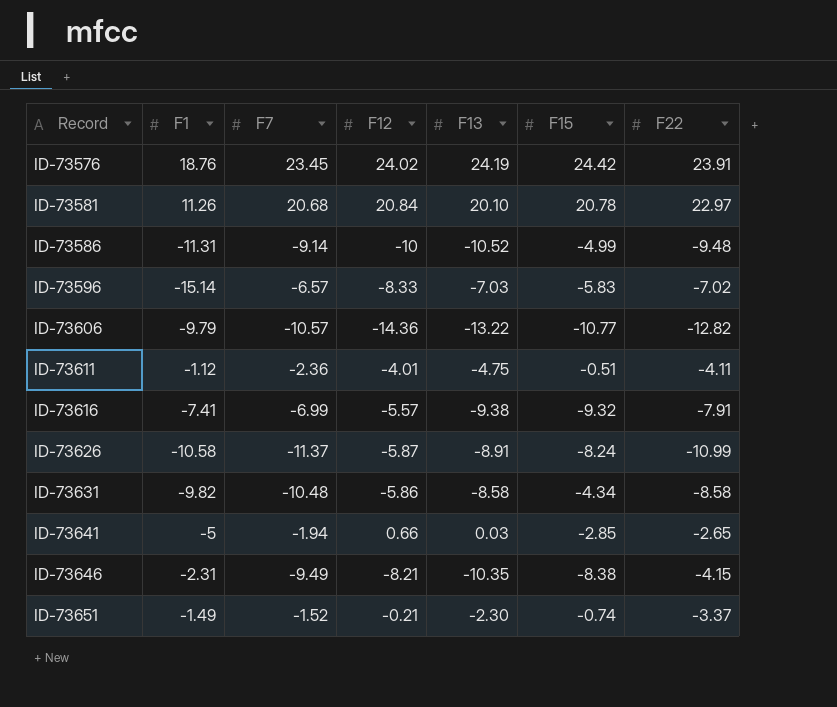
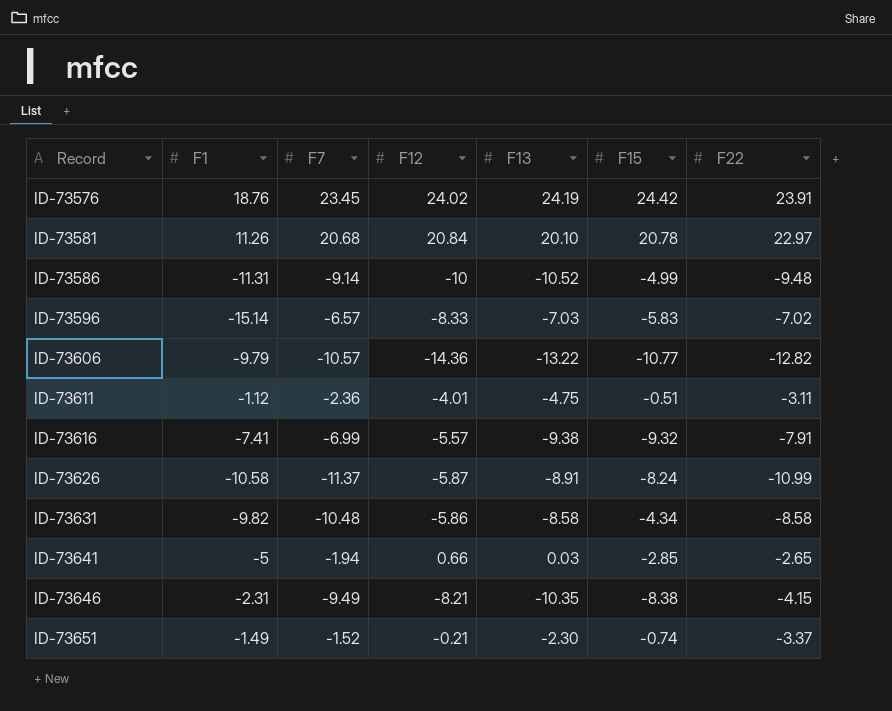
ID-73611 | F22: -4.11 -> -3.11

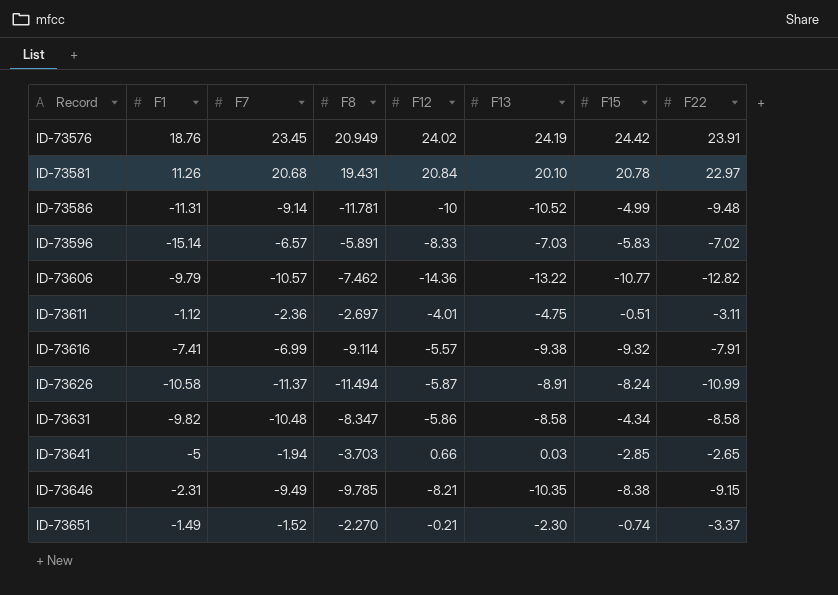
column F8 | position: none -> 4
ID-73646 | F22: -4.15 -> -9.15

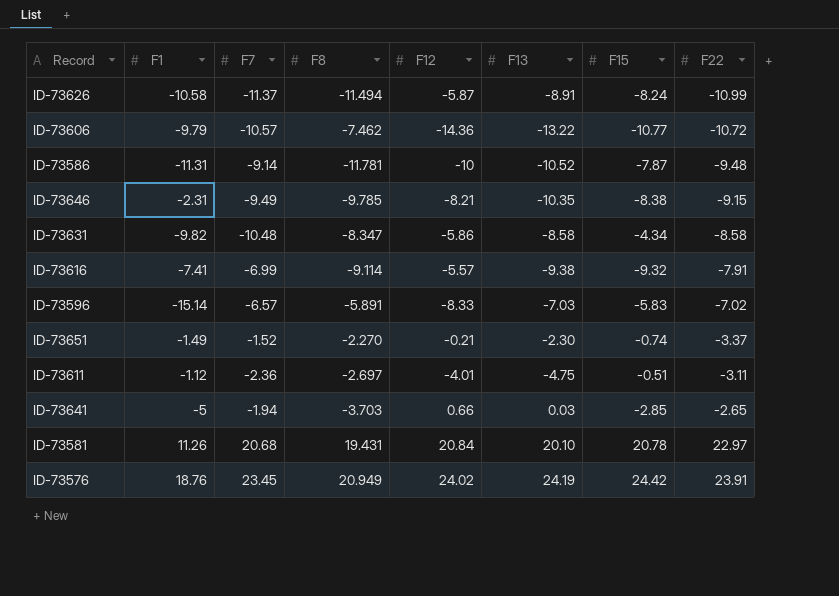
row order: Record ascending -> F22 ascending
ID-73606 | F22: -12.82 -> -10.72
ID-73586 | F15: -4.99 -> -7.87

